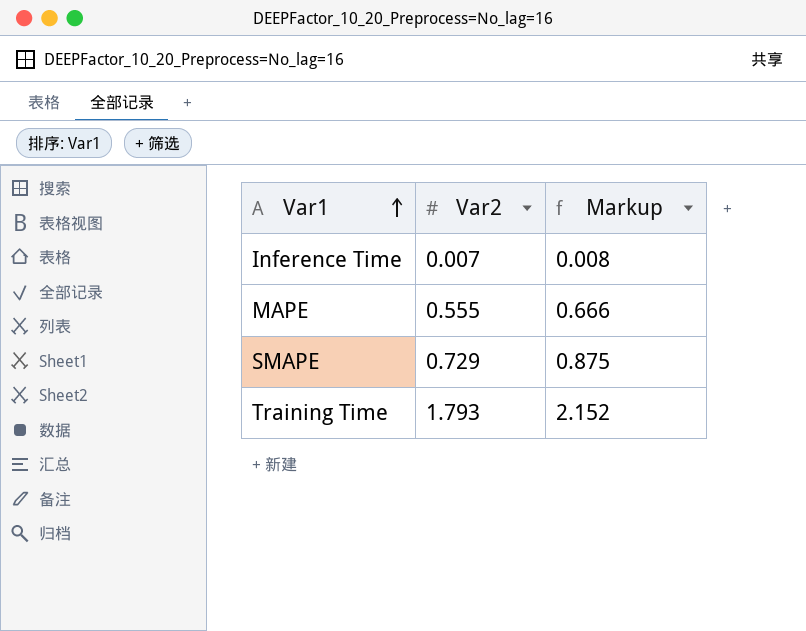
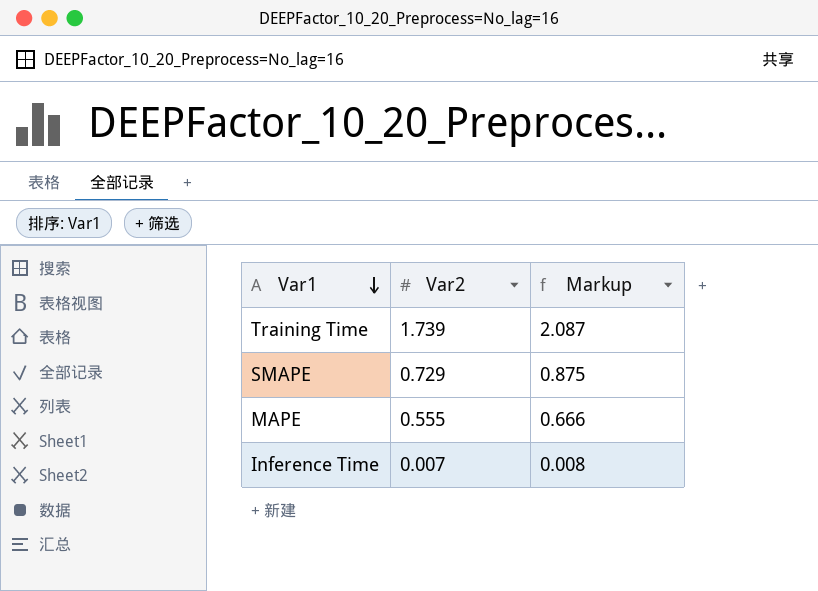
row order: Var1 ascending -> Var1 descending
Training Time | Var2: 1.793 -> 1.739
Training Time | Markup: 2.152 -> 2.087

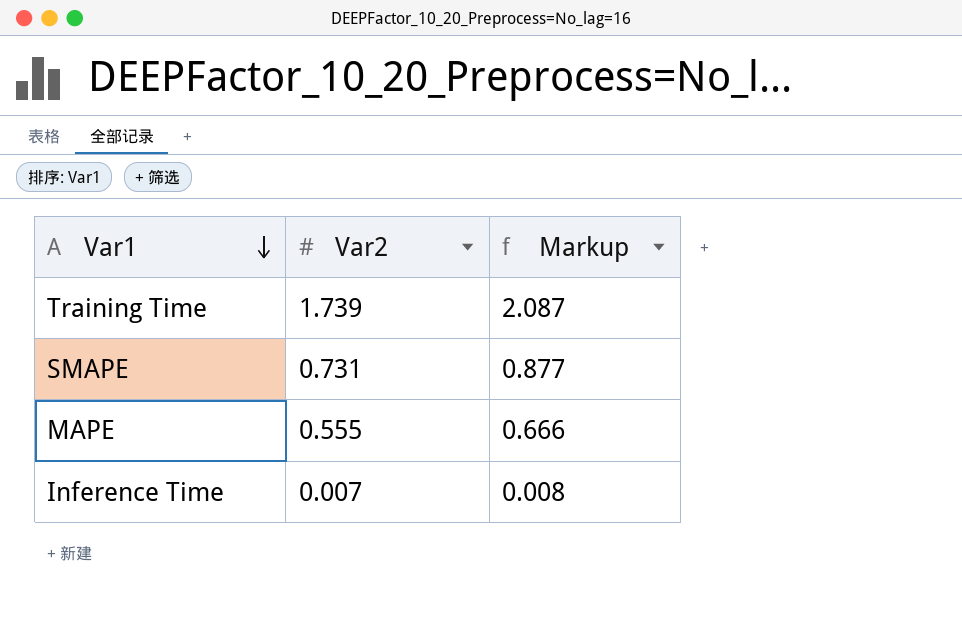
SMAPE | Var2: 0.729 -> 0.731
SMAPE | Markup: 0.875 -> 0.877

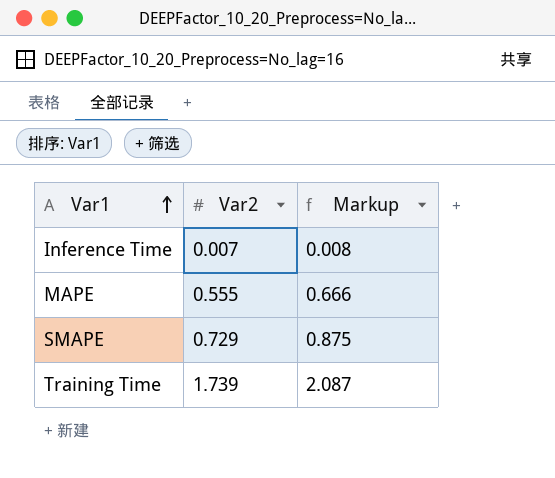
row order: Var1 descending -> Var1 ascending
SMAPE | Var2: 0.731 -> 0.729
SMAPE | Markup: 0.877 -> 0.875

